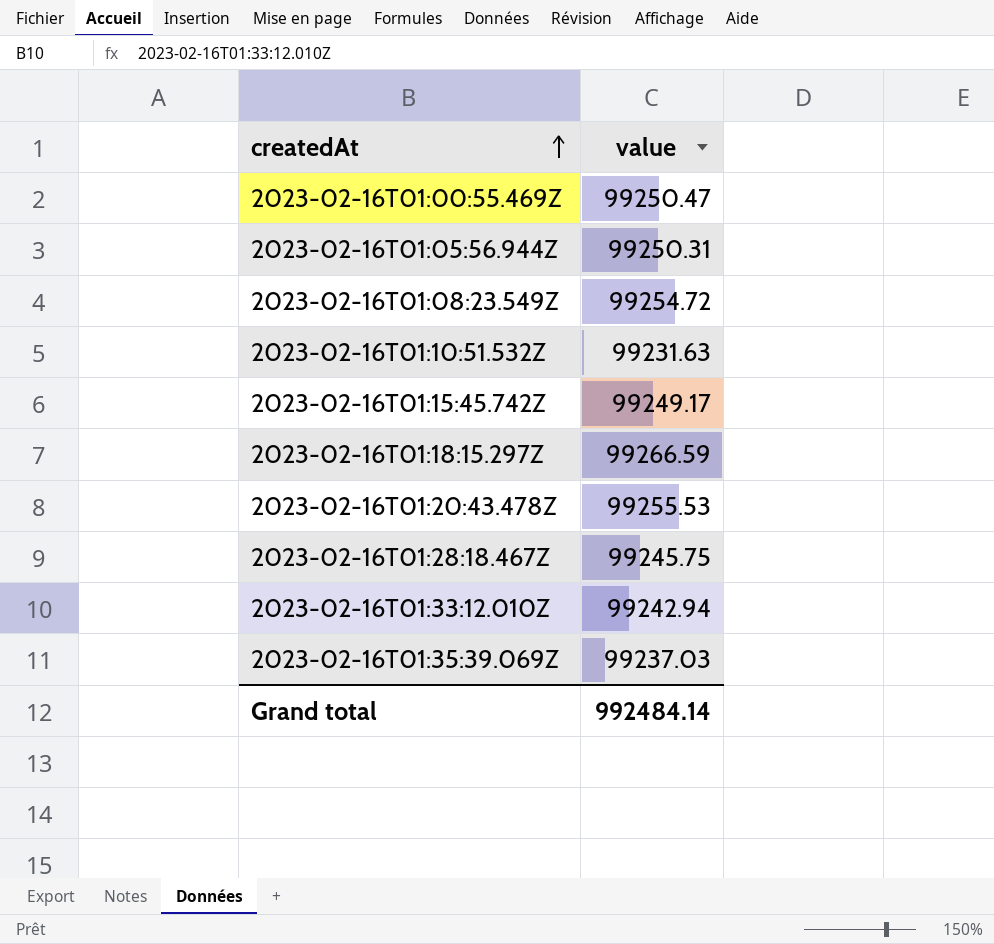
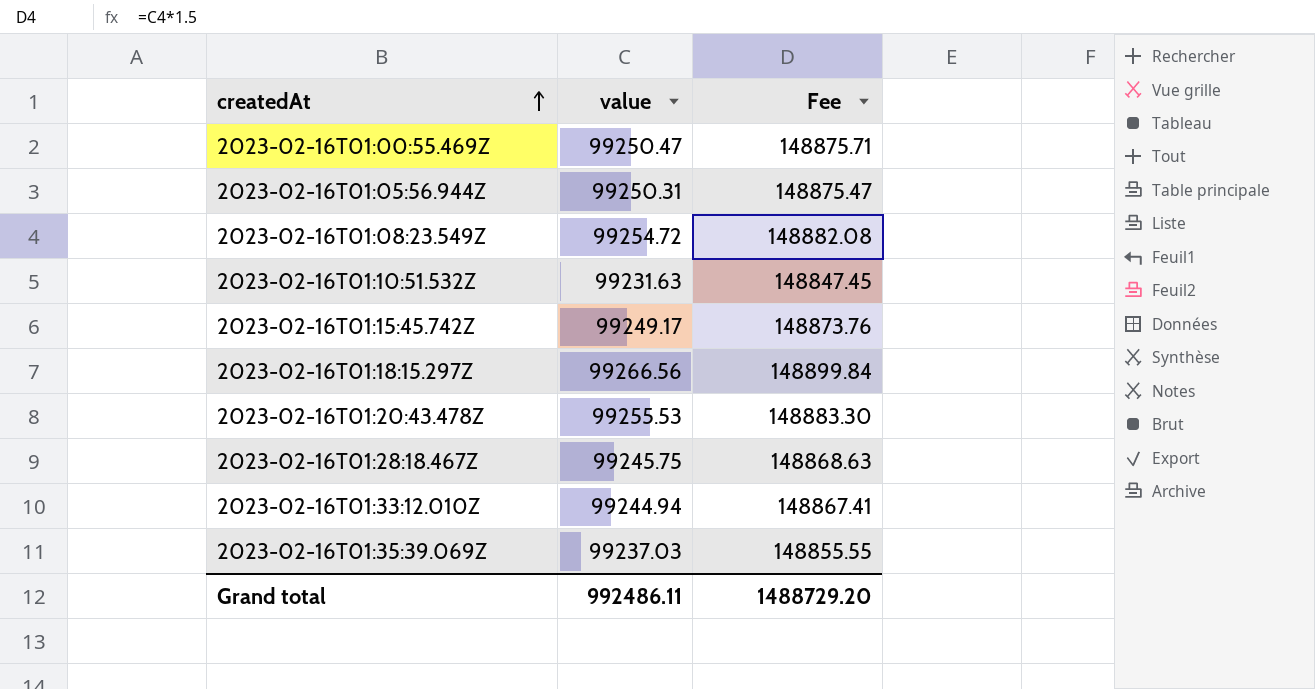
column Fee | formula: none -> [value] * 1.5
2023-02-16T01:18:15.297Z | value: 99266.59 -> 99266.56
2023-02-16T01:33:12.010Z | value: 99242.94 -> 99244.94
Grand total | value: 992484.14 -> 992486.11

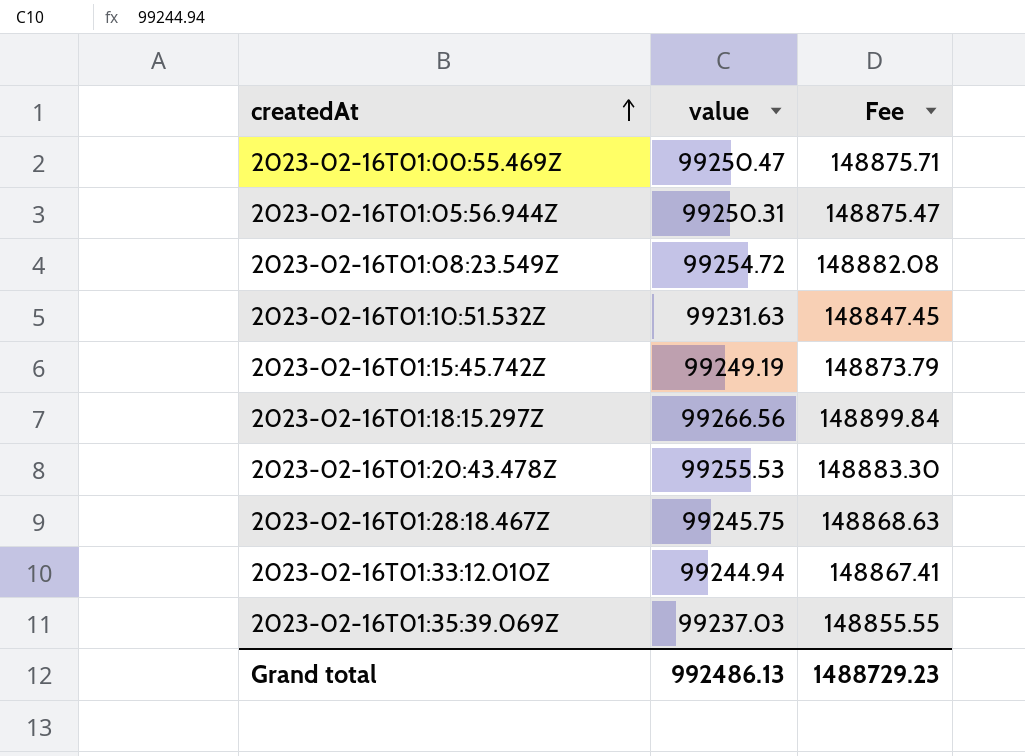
2023-02-16T01:15:45.742Z | value: 99249.17 -> 99249.19
2023-02-16T01:15:45.742Z | Fee: 148873.76 -> 148873.79
Grand total | value: 992486.11 -> 992486.13
Grand total | Fee: 1488729.20 -> 1488729.23

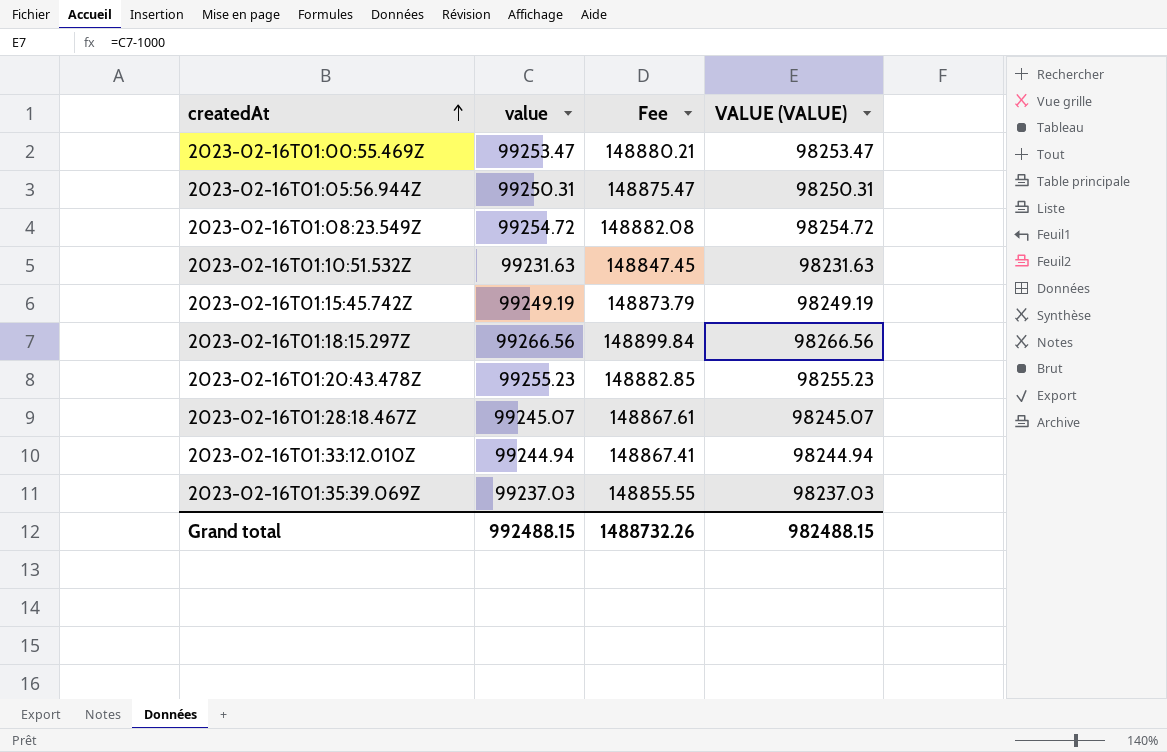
column VALUE (VALUE) | formula: none -> [value] - 1000
2023-02-16T01:00:55.469Z | value: 99250.47 -> 99253.47
2023-02-16T01:00:55.469Z | Fee: 148875.71 -> 148880.21
2023-02-16T01:20:43.478Z | value: 99255.53 -> 99255.23
2023-02-16T01:20:43.478Z | Fee: 148883.30 -> 148882.85
2023-02-16T01:28:18.467Z | value: 99245.75 -> 99245.07
2023-02-16T01:28:18.467Z | Fee: 148868.63 -> 148867.61
Grand total | value: 992486.13 -> 992488.15
Grand total | Fee: 1488729.23 -> 1488732.26

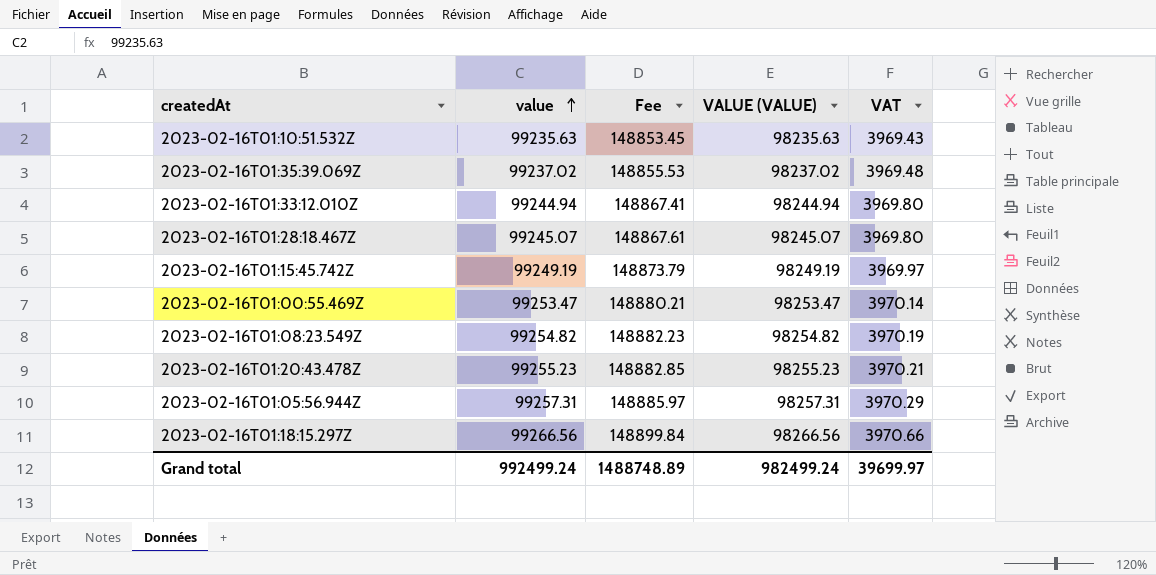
row order: createdAt ascending -> value ascending
column VAT | formula: none -> [value] * 0.04
2023-02-16T01:10:51.532Z | value: 99231.63 -> 99235.63
2023-02-16T01:10:51.532Z | Fee: 148847.45 -> 148853.45
2023-02-16T01:10:51.532Z | VALUE (VALUE): 98231.63 -> 98235.63
2023-02-16T01:35:39.069Z | value: 99237.03 -> 99237.02
2023-02-16T01:35:39.069Z | Fee: 148855.55 -> 148855.53
2023-02-16T01:35:39.069Z | VALUE (VALUE): 98237.03 -> 98237.02
2023-02-16T01:08:23.549Z | value: 99254.72 -> 99254.82
2023-02-16T01:08:23.549Z | Fee: 148882.08 -> 148882.23
2023-02-16T01:08:23.549Z | VALUE (VALUE): 98254.72 -> 98254.82
2023-02-16T01:05:56.944Z | value: 99250.31 -> 99257.31
2023-02-16T01:05:56.944Z | Fee: 148875.47 -> 148885.97
2023-02-16T01:05:56.944Z | VALUE (VALUE): 98250.31 -> 98257.31
Grand total | value: 992488.15 -> 992499.24
Grand total | Fee: 1488732.26 -> 1488748.89
Grand total | VALUE (VALUE): 982488.15 -> 982499.24

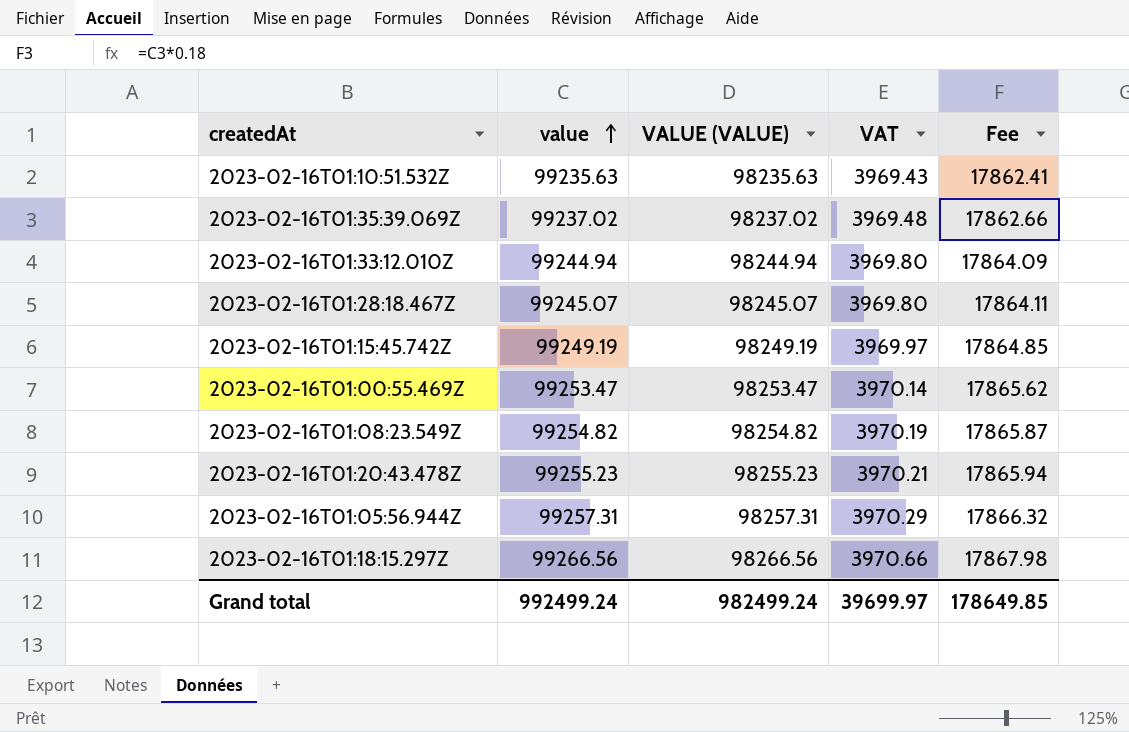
column Fee | formula: [value] * 1.5 -> [value] * 0.18
column Fee | position: 3 -> 5
Grand total | Fee: 1488748.89 -> 178649.85

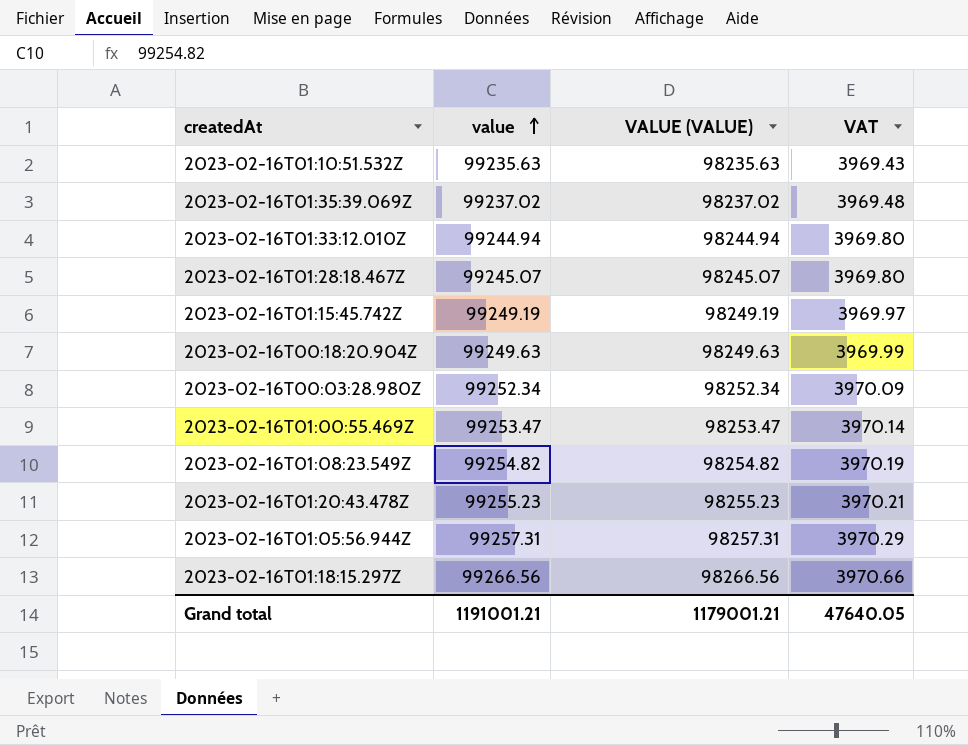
column Fee | formula: [value] * 0.18 -> none
row 2023-02-16T00:18:20.904Z: none -> 99249.63 | 98249.63 | 3969.99
row 2023-02-16T00:03:28.980Z: none -> 99252.34 | 98252.34 | 3970.09
Grand total | value: 992499.24 -> 1191001.21
Grand total | VALUE (VALUE): 982499.24 -> 1179001.21
Grand total | VAT: 39699.97 -> 47640.05

